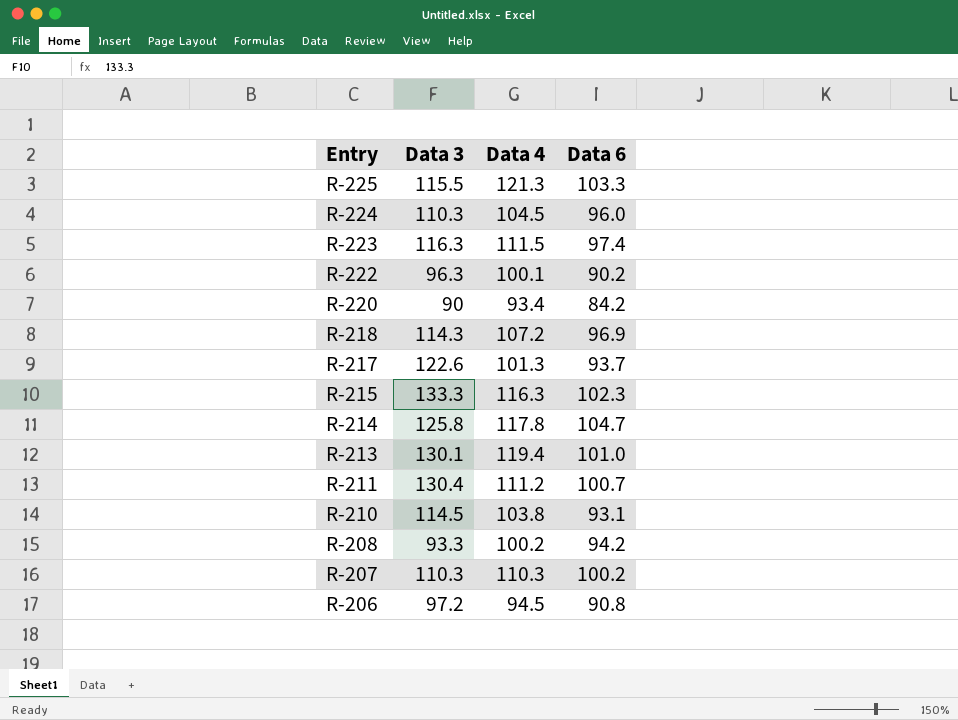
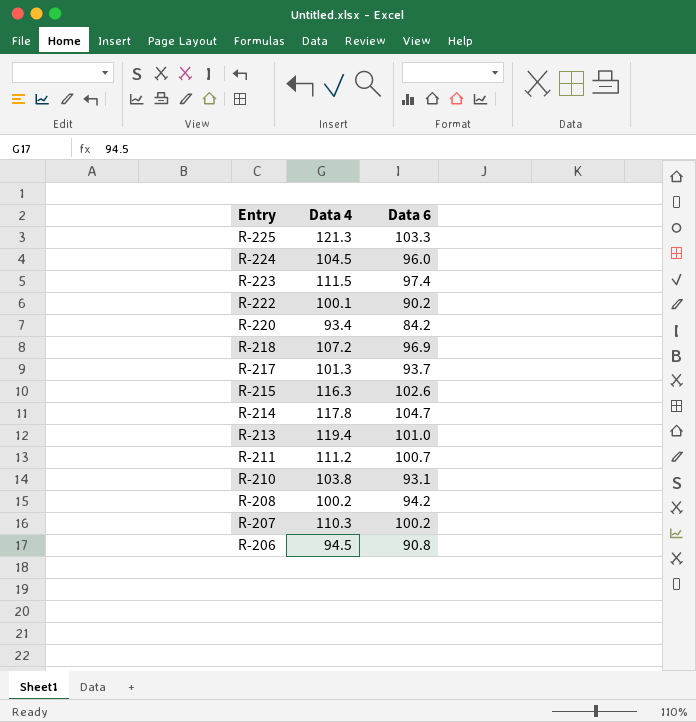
column Data 3 | position: 2 -> none
R-215 | Data 6: 102.3 -> 102.6

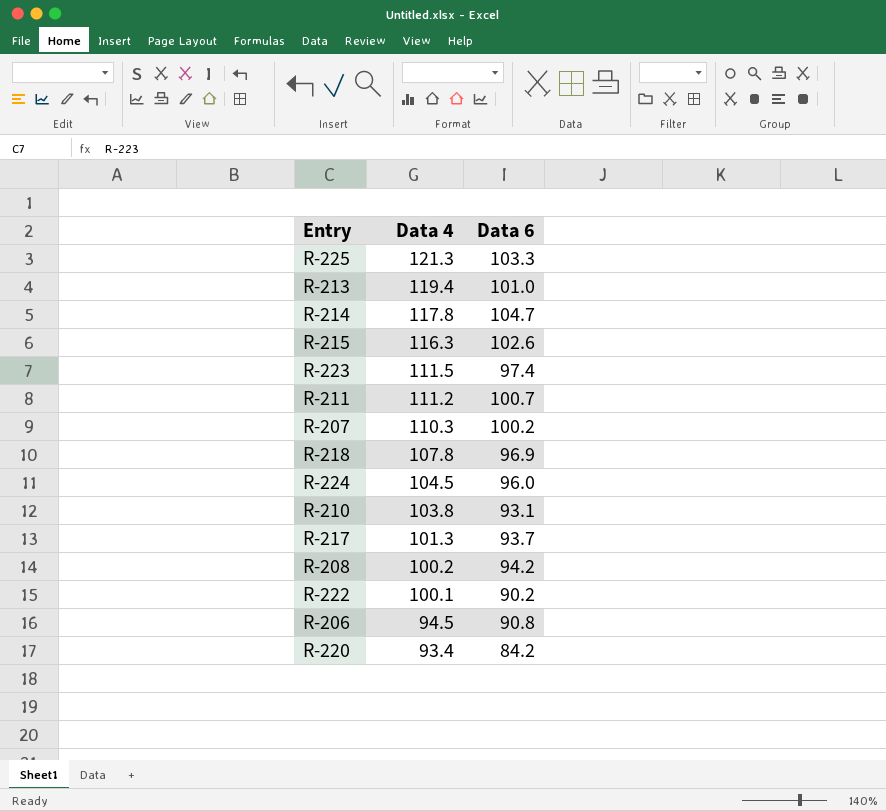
row order: Entry descending -> Data 4 descending
R-218 | Data 4: 107.2 -> 107.8

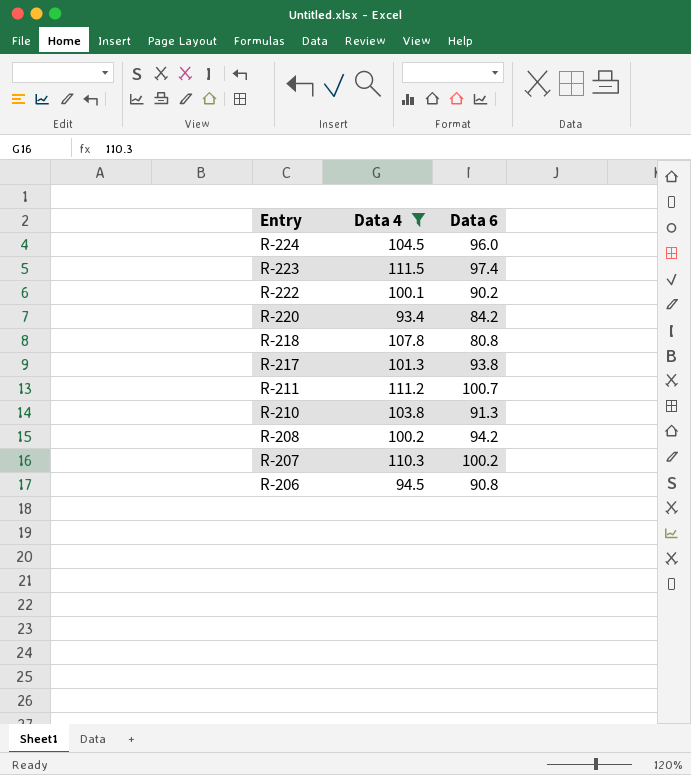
filter: none -> Data 4 <= 111.5
row order: Data 4 descending -> Entry descending
R-218 | Data 6: 96.9 -> 80.8
R-217 | Data 6: 93.7 -> 93.8
R-210 | Data 6: 93.1 -> 91.3

